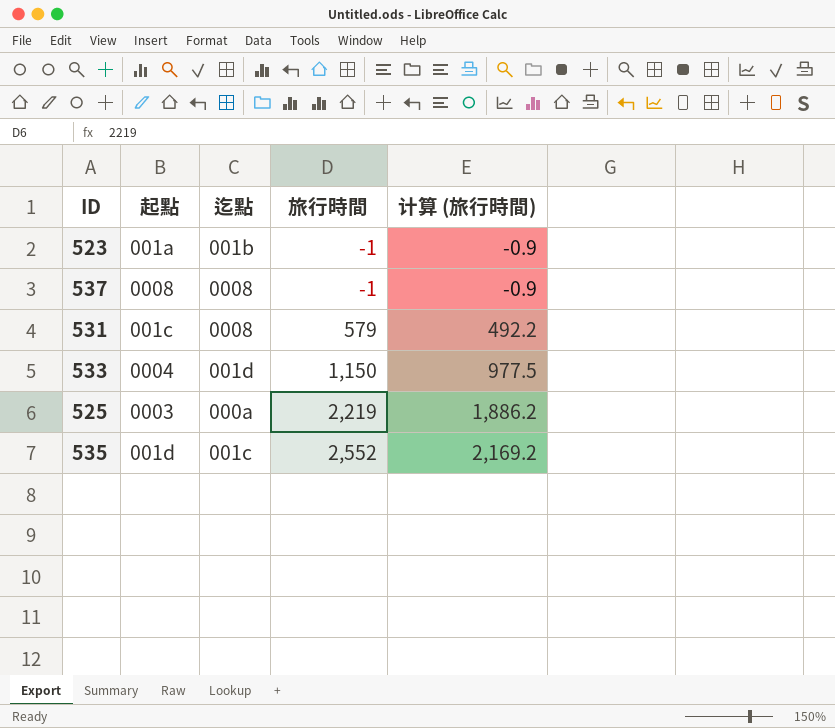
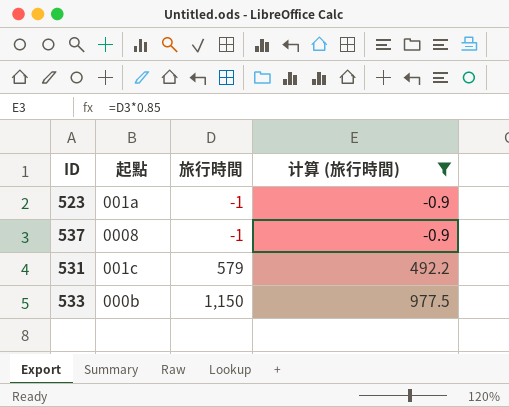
filter: none -> 计算 (旅行時間) <= 977.5
column 迄點 | position: 3 -> none
533 | 起點: 0004 -> 000b

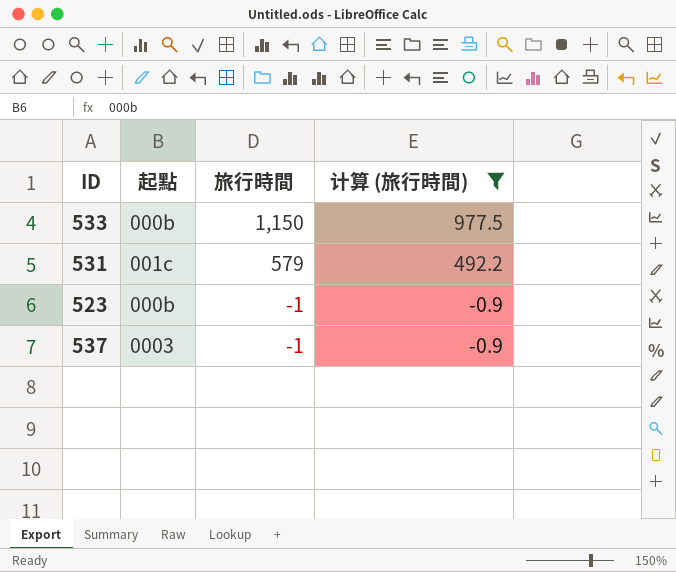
row order: 旅行時間 ascending -> 旅行時間 descending
523 | 起點: 001a -> 000b
537 | 起點: 0008 -> 0003

